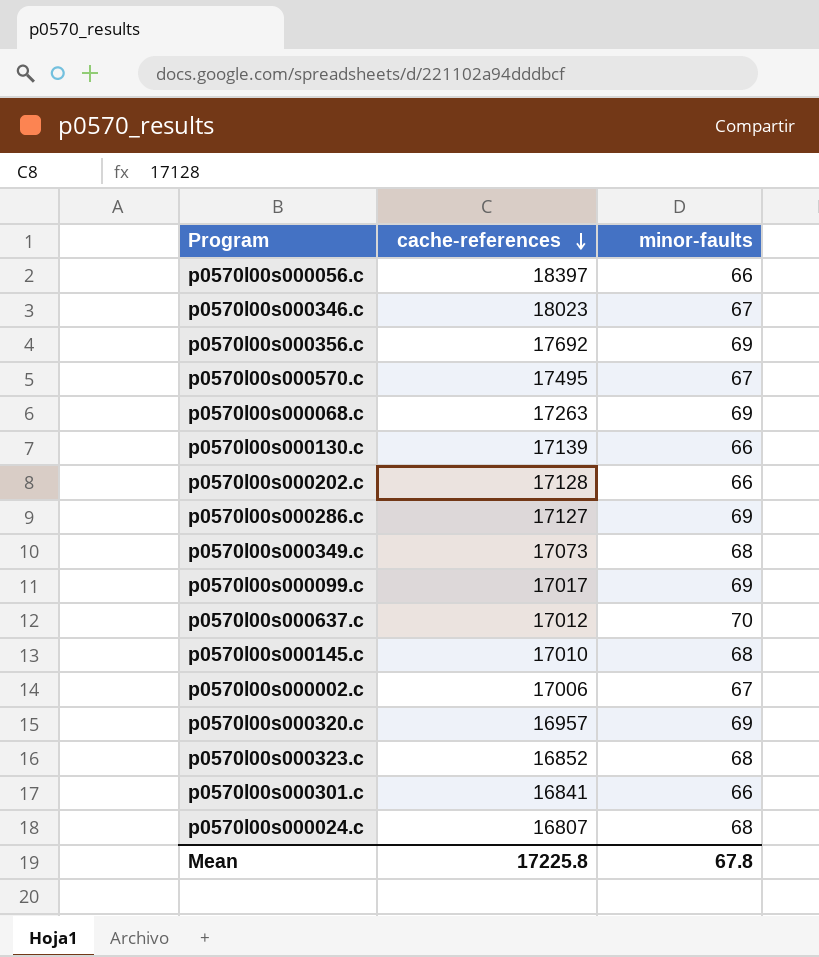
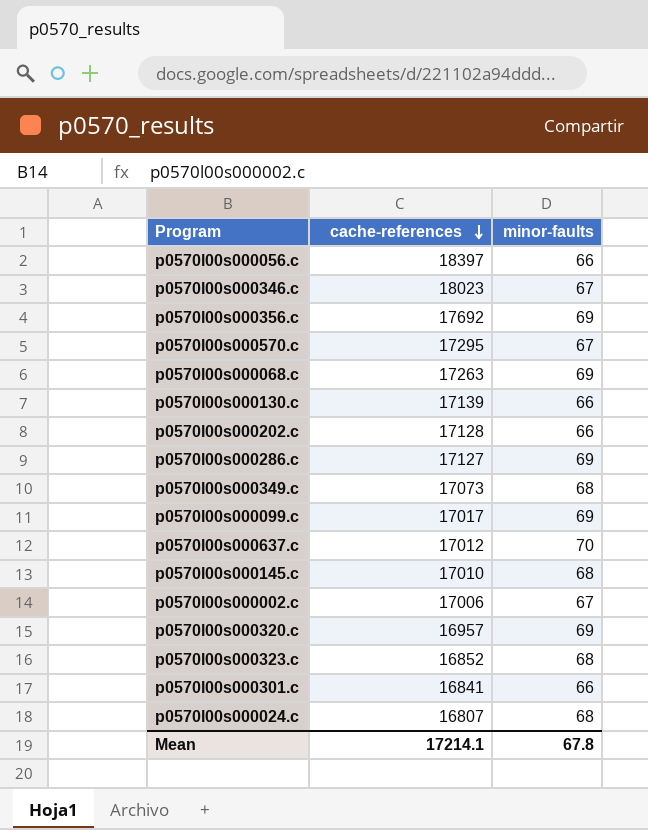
p0570l00s000570.c | cache-references: 17495 -> 17295
Mean | cache-references: 17225.8 -> 17214.1

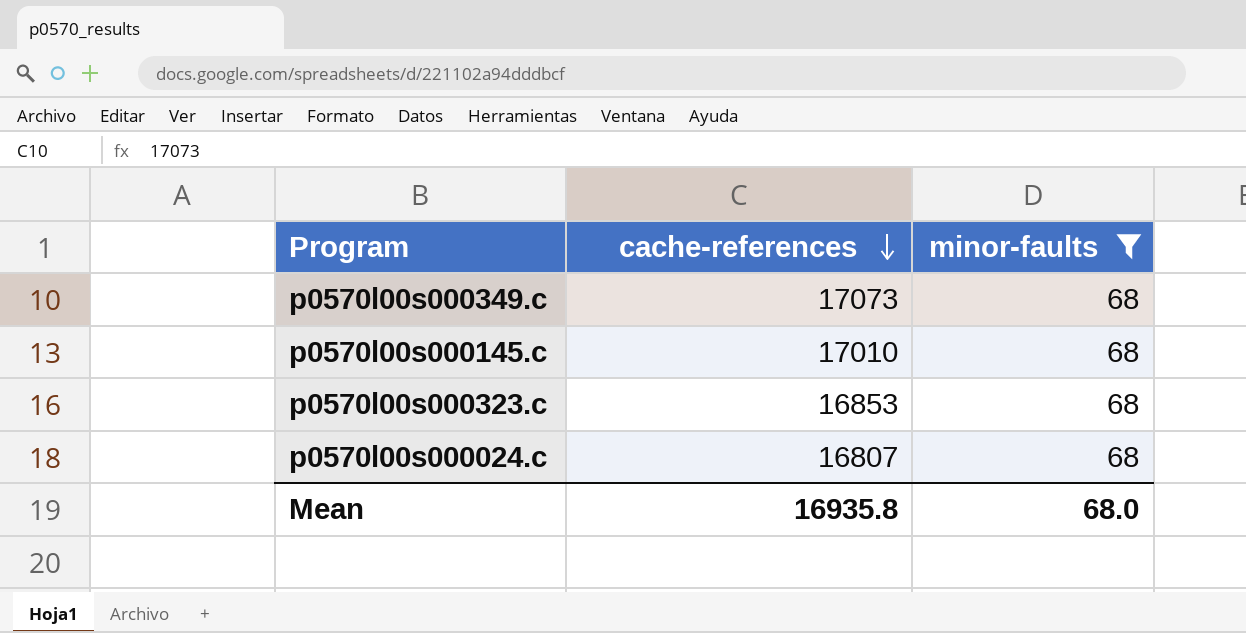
filter: none -> minor-faults = 68
p0570l00s000323.c | cache-references: 16852 -> 16853
Mean | cache-references: 17214.1 -> 16935.8
Mean | minor-faults: 67.8 -> 68.0

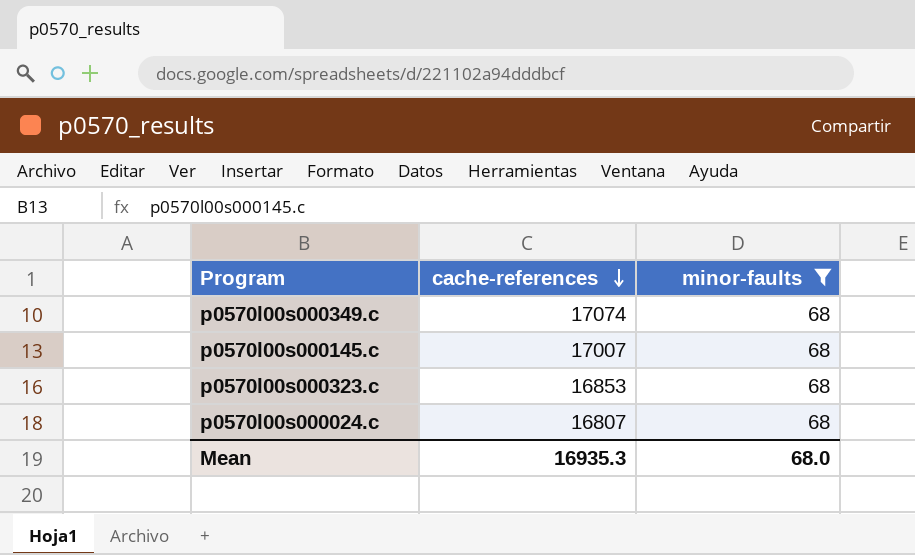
p0570l00s000349.c | cache-references: 17073 -> 17074
p0570l00s000145.c | cache-references: 17010 -> 17007
Mean | cache-references: 16935.8 -> 16935.3

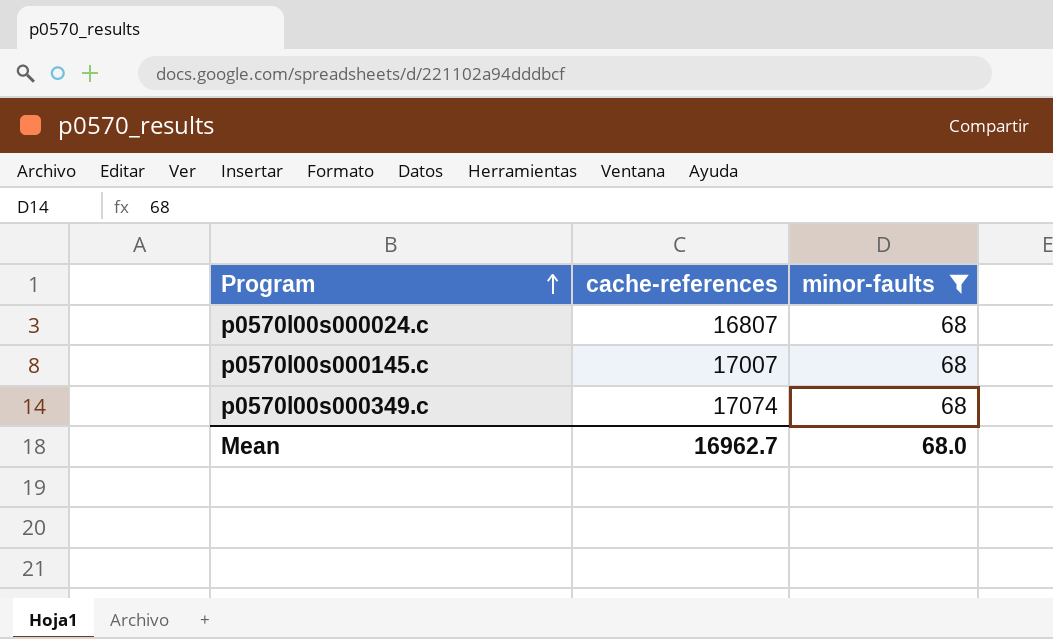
row order: cache-references descending -> Program ascending
row p0570l00s000323.c: 16853 | 68 -> none
Mean | cache-references: 16935.3 -> 16962.7

